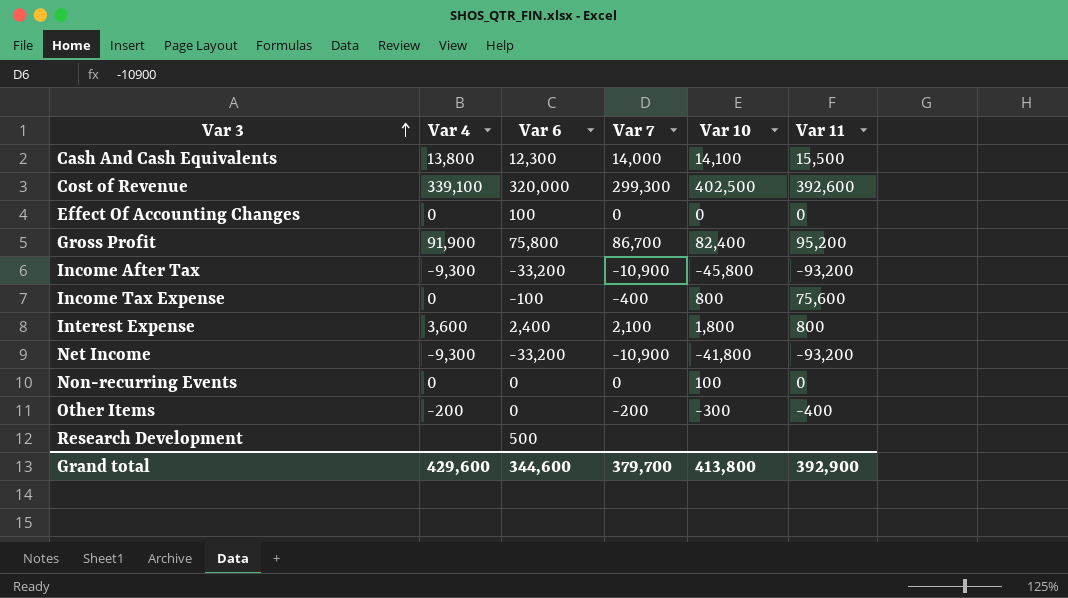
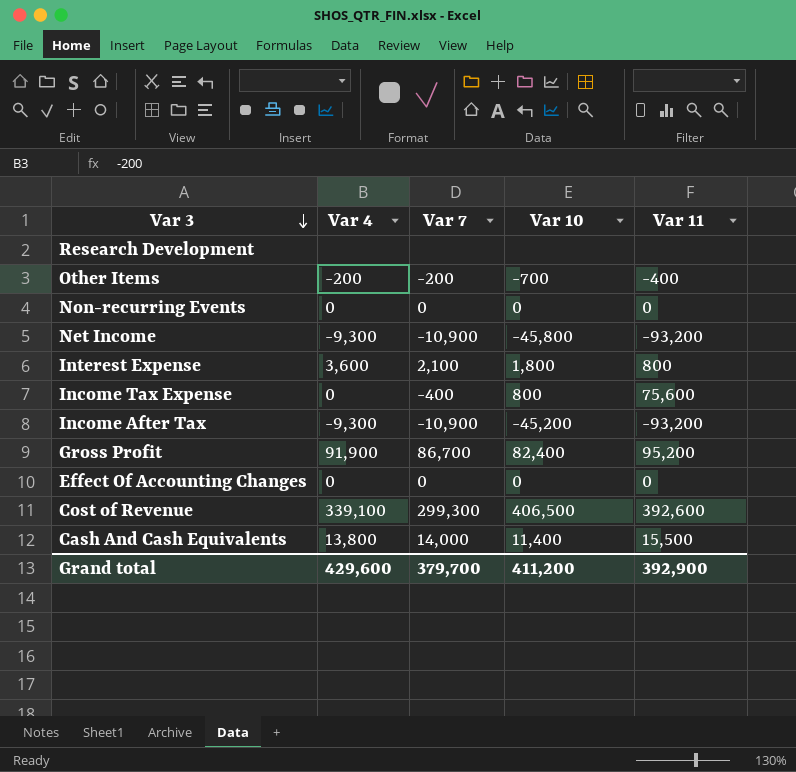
row order: Var 3 ascending -> Var 3 descending
column Var 6 | position: 3 -> none
Other Items | Var 10: -300 -> -700
Non-recurring Events | Var 10: 100 -> 0
Net Income | Var 10: -41,800 -> -45,800
Income After Tax | Var 10: -45,800 -> -45,200
Cost of Revenue | Var 10: 402,500 -> 406,500
Cash And Cash Equivalents | Var 10: 14,100 -> 11,400
Grand total | Var 10: 413,800 -> 411,200

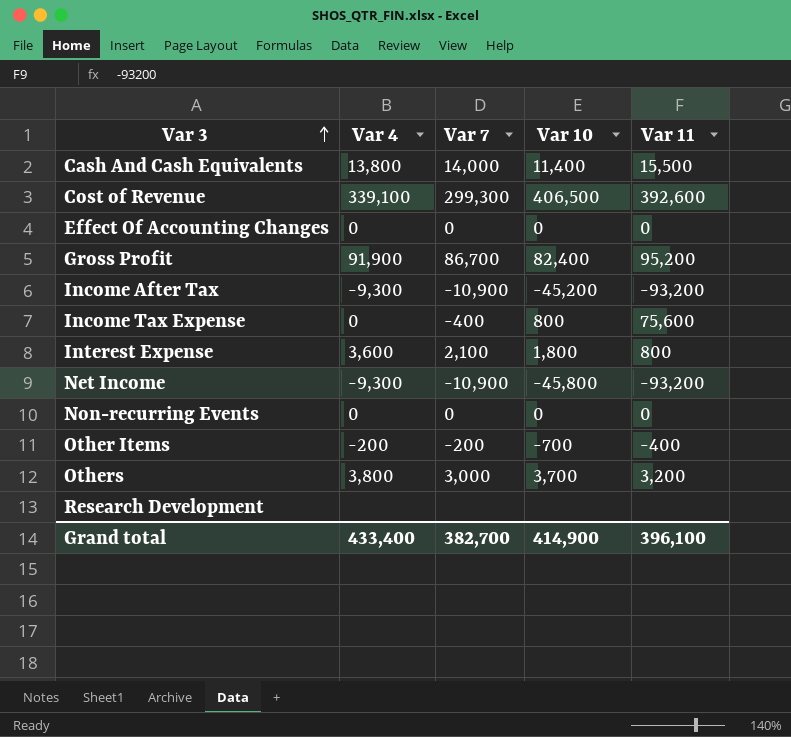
row order: Var 3 descending -> Var 3 ascending
row Others: none -> 3,800 | 3,000 | 3,700 | 3,200
Grand total | Var 4: 429,600 -> 433,400
Grand total | Var 7: 379,700 -> 382,700
Grand total | Var 10: 411,200 -> 414,900
Grand total | Var 11: 392,900 -> 396,100

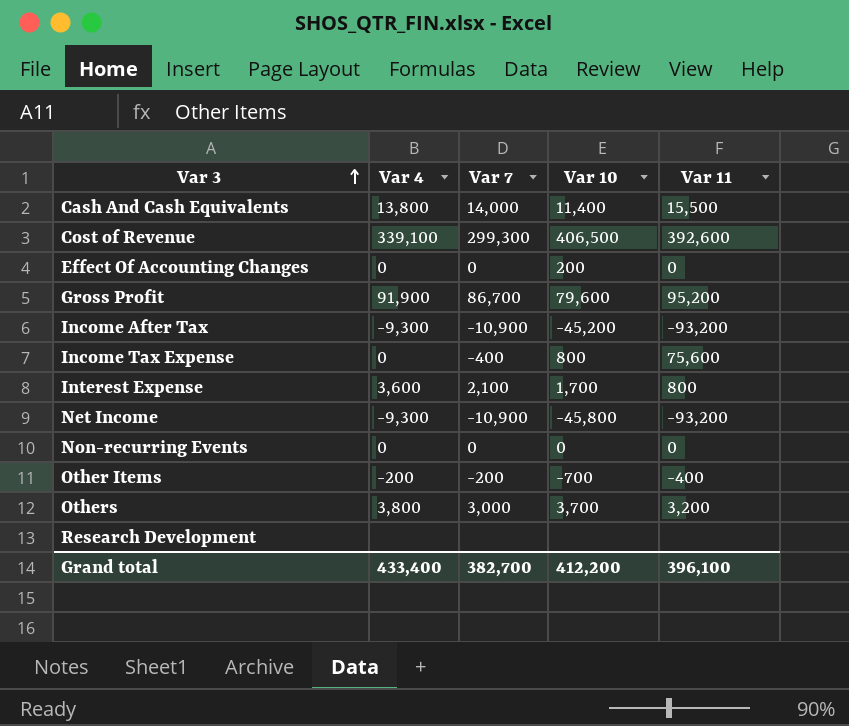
Effect Of Accounting Changes | Var 10: 0 -> 200
Gross Profit | Var 10: 82,400 -> 79,600
Interest Expense | Var 10: 1,800 -> 1,700
Grand total | Var 10: 414,900 -> 412,200

